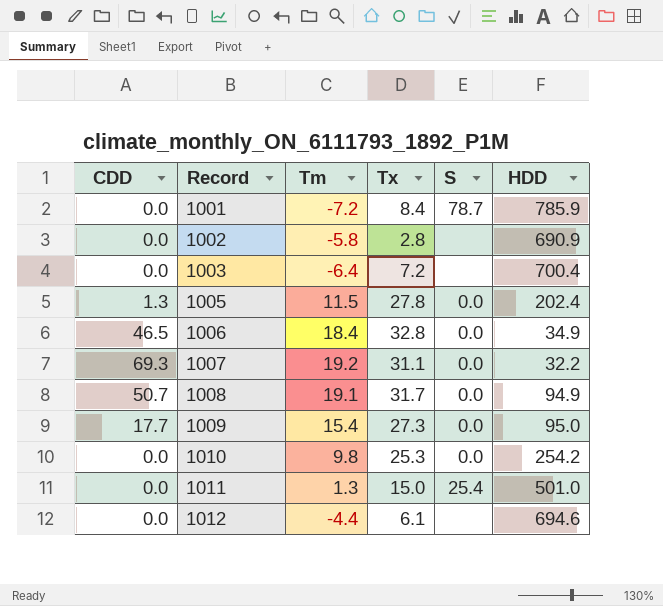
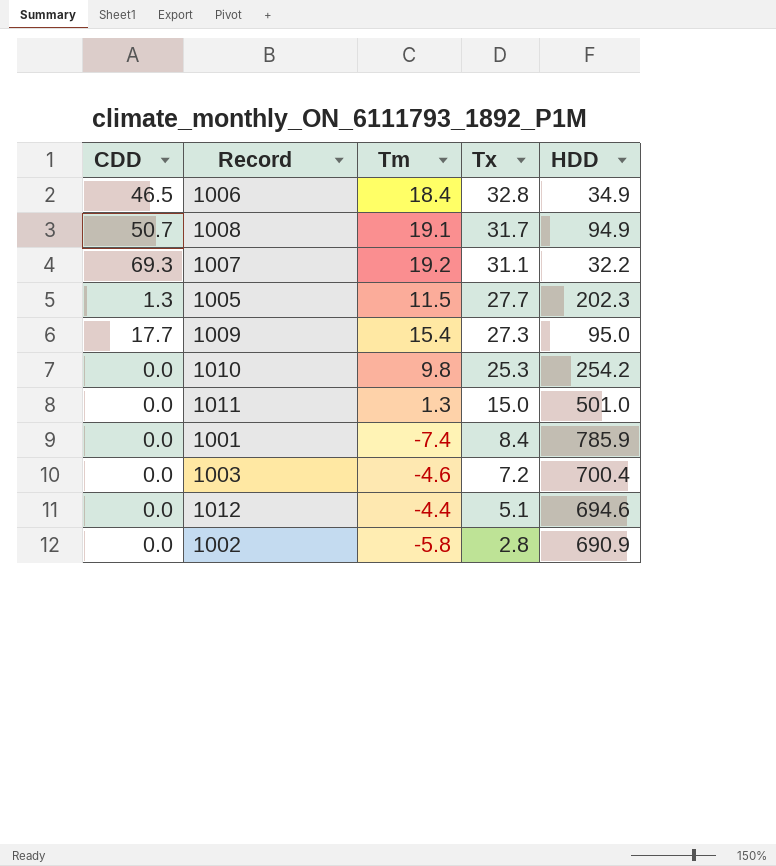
row order: Record ascending -> Tx descending
column S | position: 5 -> none
1005 | Tx: 27.8 -> 27.7
1005 | HDD: 202.4 -> 202.3
1001 | Tm: -7.2 -> -7.4
1003 | Tm: -6.4 -> -4.6
1012 | Tx: 6.1 -> 5.1

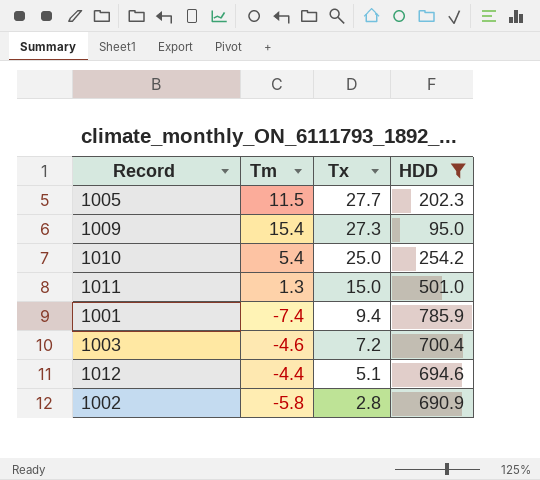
filter: none -> HDD >= 95.0
column CDD | position: 1 -> none
1010 | Tm: 9.8 -> 5.4
1010 | Tx: 25.3 -> 25.0
1001 | Tx: 8.4 -> 9.4

